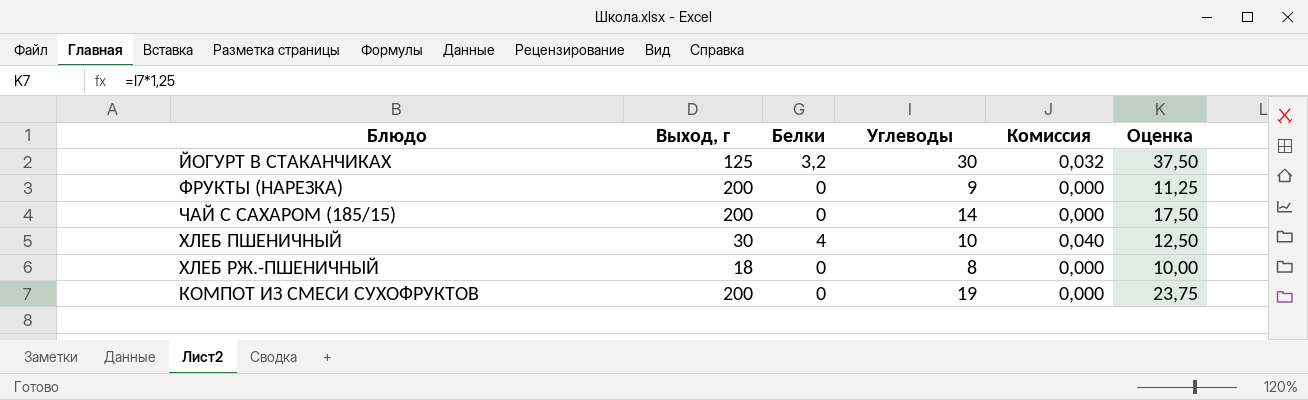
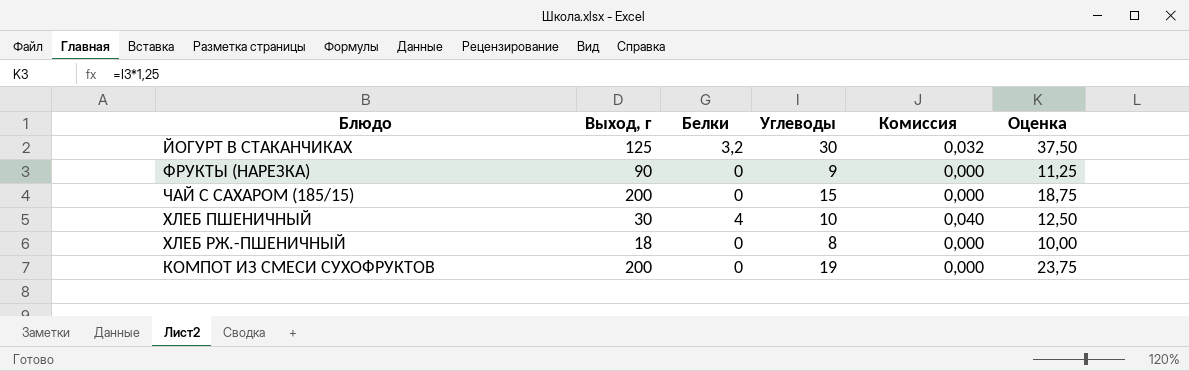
ФРУКТЫ (НАРЕЗКА) | Выход, г: 200 -> 90
ЧАЙ С САХАРОМ (185/15) | Углеводы: 14 -> 15
ЧАЙ С САХАРОМ (185/15) | Оценка: 17,50 -> 18,75

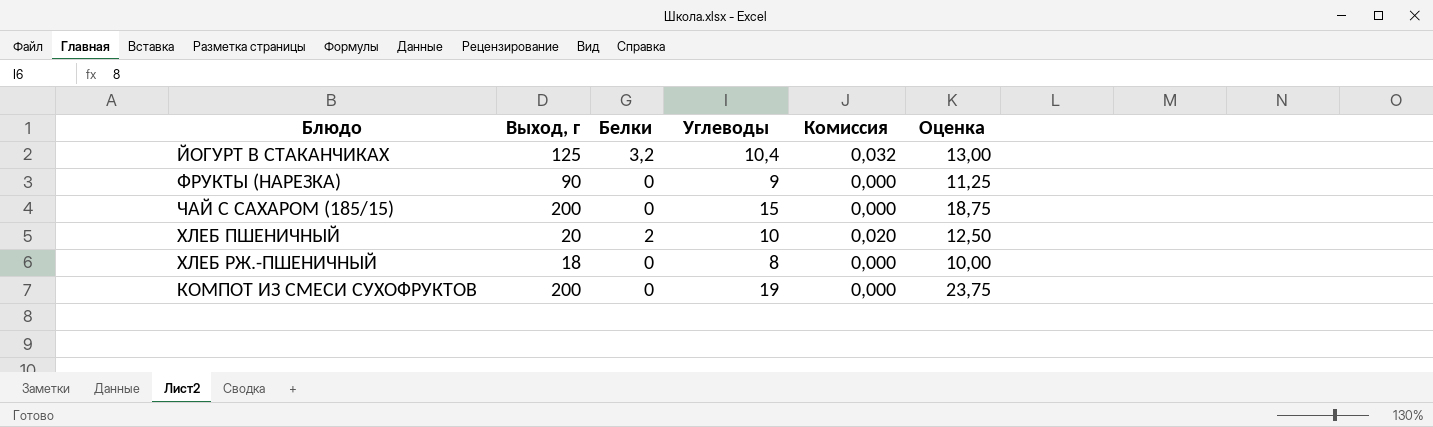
ЙОГУРТ В СТАКАНЧИКАХ | Углеводы: 30 -> 10,4
ЙОГУРТ В СТАКАНЧИКАХ | Оценка: 37,50 -> 13,00
ХЛЕБ ПШЕНИЧНЫЙ | Выход, г: 30 -> 20
ХЛЕБ ПШЕНИЧНЫЙ | Белки: 4 -> 2
ХЛЕБ ПШЕНИЧНЫЙ | Комиссия: 0,040 -> 0,020

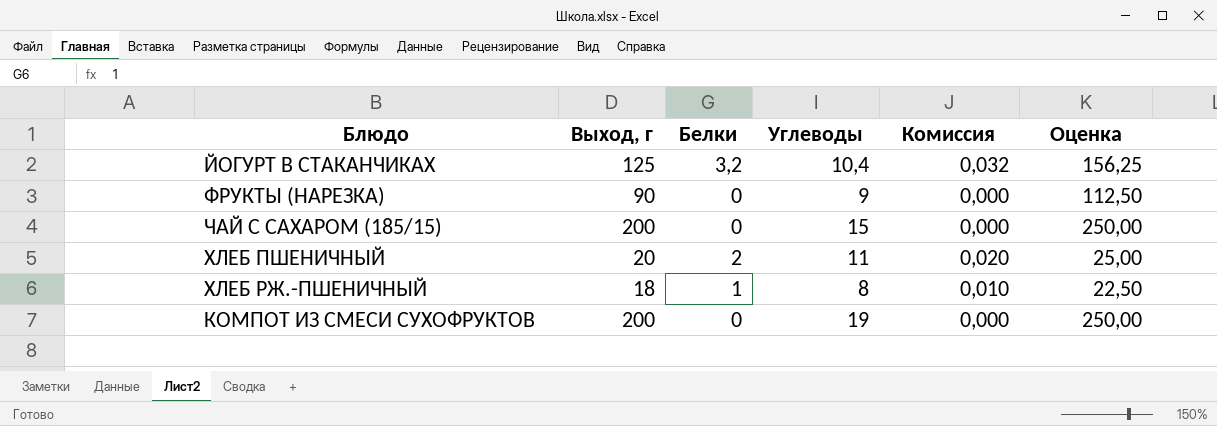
column Оценка | formula: [Углеводы] * 1,25 -> [Выход, г] * 1,25
ХЛЕБ ПШЕНИЧНЫЙ | Углеводы: 10 -> 11
ХЛЕБ РЖ.-ПШЕНИЧНЫЙ | Белки: 0 -> 1
ХЛЕБ РЖ.-ПШЕНИЧНЫЙ | Комиссия: 0,000 -> 0,010

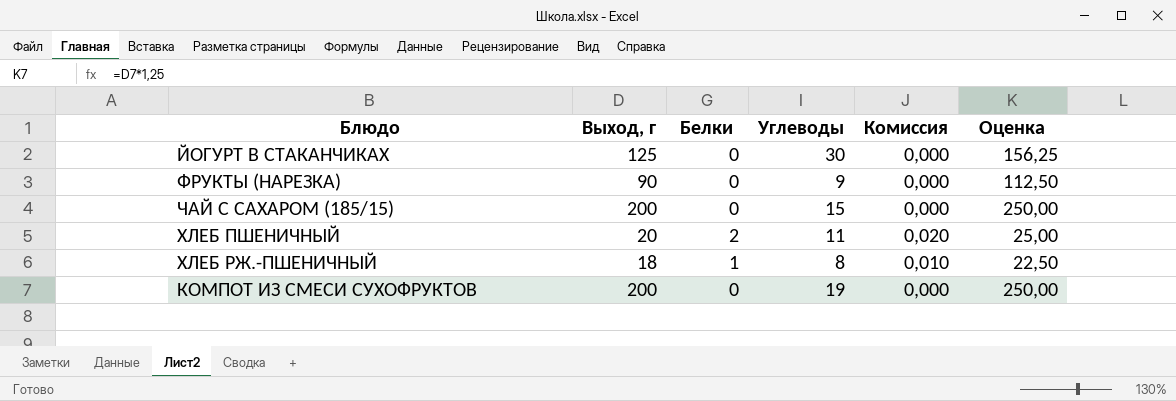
ЙОГУРТ В СТАКАНЧИКАХ | Белки: 3,2 -> 0
ЙОГУРТ В СТАКАНЧИКАХ | Углеводы: 10,4 -> 30
ЙОГУРТ В СТАКАНЧИКАХ | Комиссия: 0,032 -> 0,000

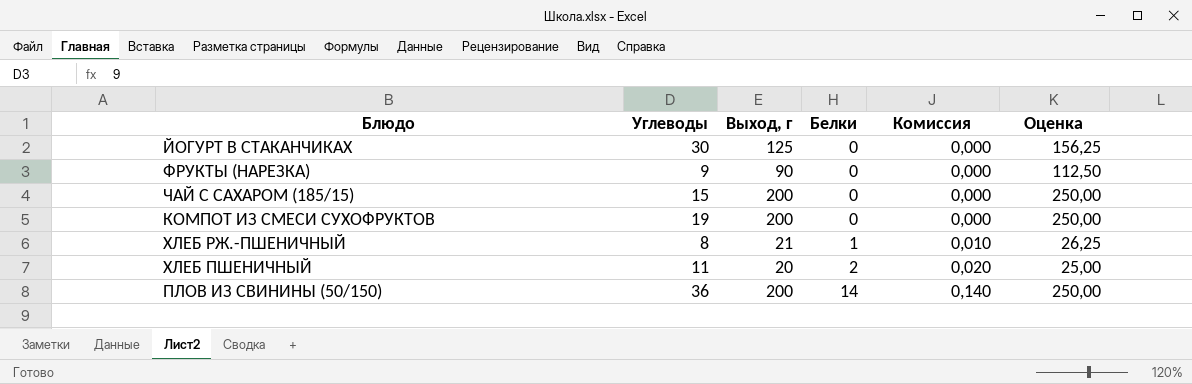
row order: none -> Белки ascending
column Углеводы | position: 4 -> 2
ХЛЕБ РЖ.-ПШЕНИЧНЫЙ | Выход, г: 18 -> 21
ХЛЕБ РЖ.-ПШЕНИЧНЫЙ | Оценка: 22,50 -> 26,25
row ПЛОВ ИЗ СВИНИНЫ (50/150): none -> 36 | 200 | 14 | 0,140 | 250,00

